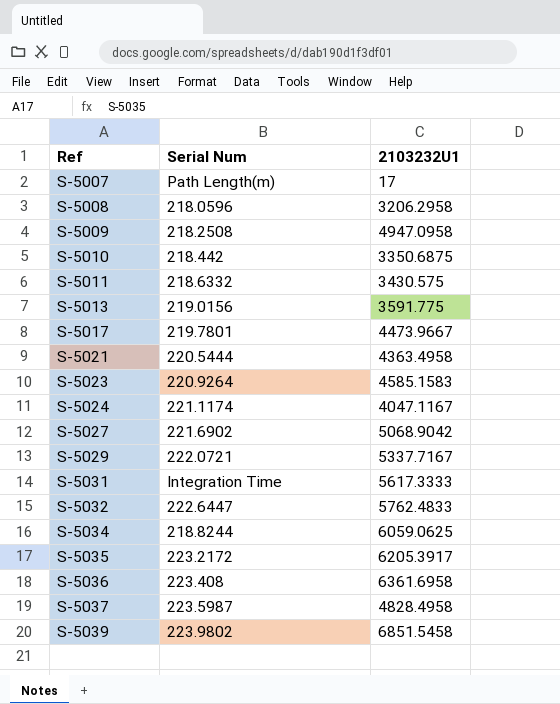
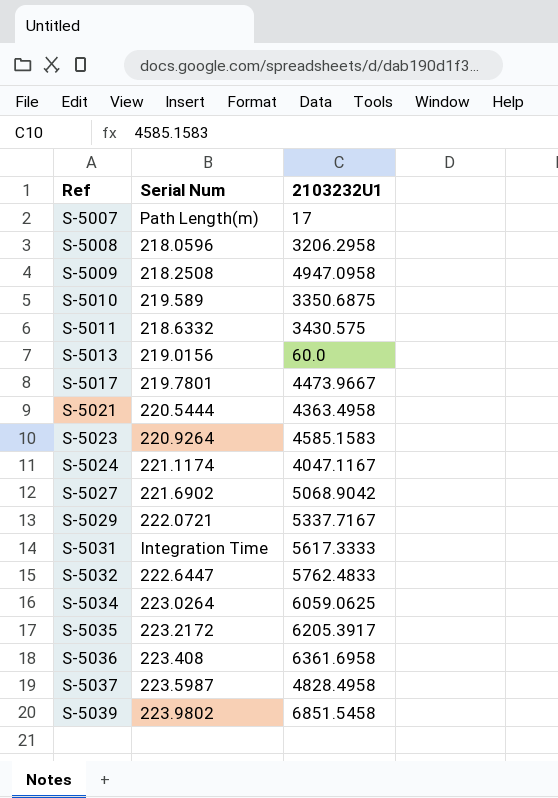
S-5010 | Serial Num: 218.442 -> 219.589
S-5013 | 2103232U1: 3591.775 -> 60.0
S-5034 | Serial Num: 218.8244 -> 223.0264

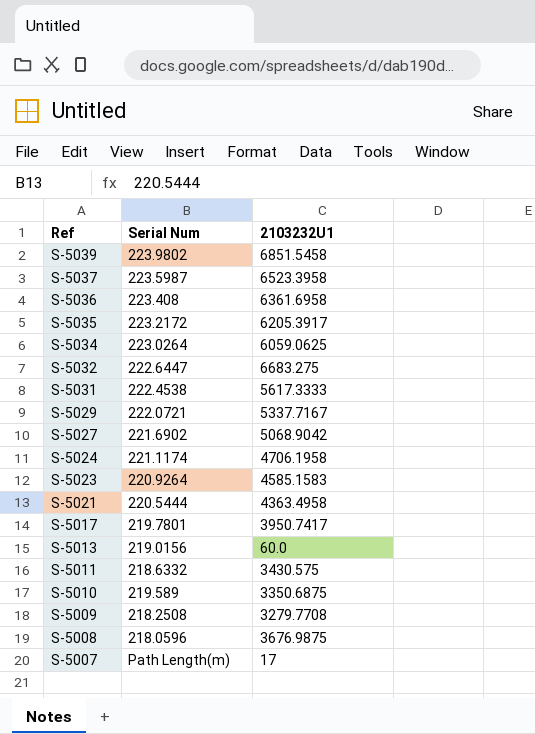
row order: Ref ascending -> Ref descending
S-5037 | 2103232U1: 4828.4958 -> 6523.3958
S-5032 | 2103232U1: 5762.4833 -> 6683.275
S-5031 | Serial Num: Integration Time -> 222.4538
S-5024 | 2103232U1: 4047.1167 -> 4706.1958
S-5017 | 2103232U1: 4473.9667 -> 3950.7417
S-5009 | 2103232U1: 4947.0958 -> 3279.7708
S-5008 | 2103232U1: 3206.2958 -> 3676.9875

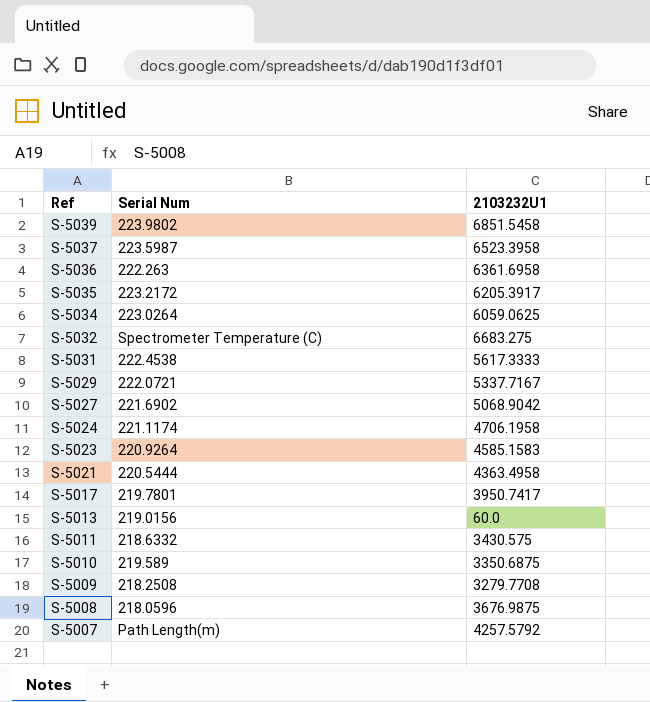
S-5036 | Serial Num: 223.408 -> 222.263
S-5032 | Serial Num: 222.6447 -> Spectrometer Temperature (C)
S-5007 | 2103232U1: 17 -> 4257.5792

